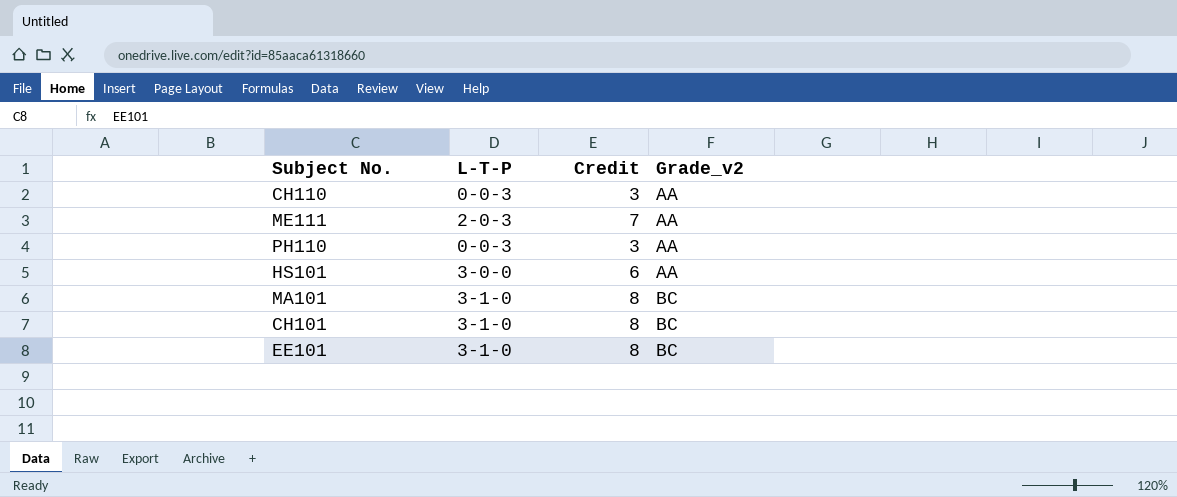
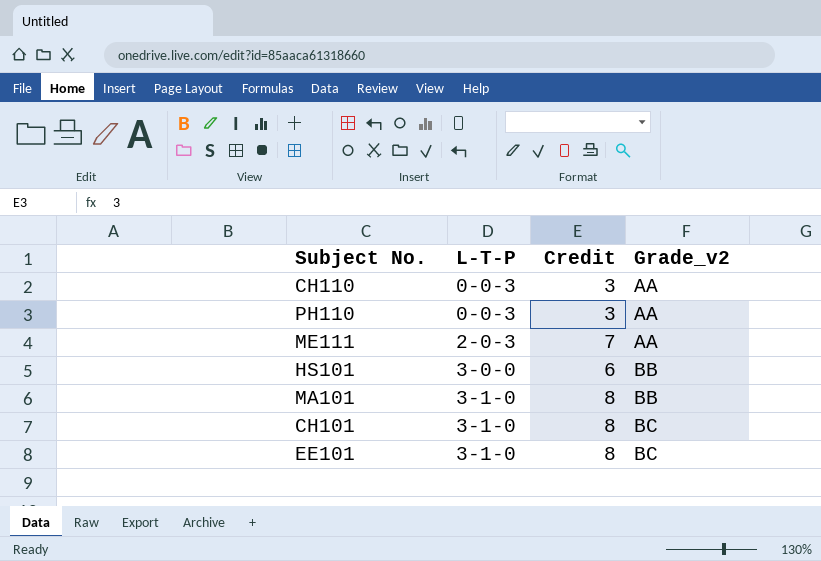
row order: Grade_v2 ascending -> L-T-P ascending
HS101 | Grade_v2: AA -> BB
MA101 | Grade_v2: BC -> BB

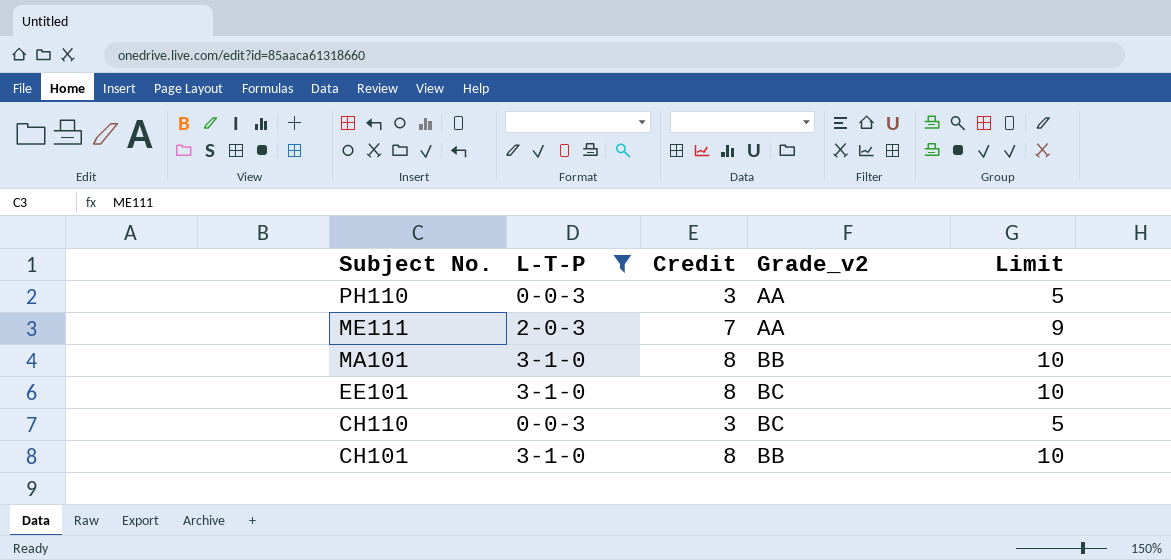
filter: none -> L-T-P != 3-0-0
row order: L-T-P ascending -> Subject No. descending
column Limit | formula: none -> [Credit] + 2
CH110 | Grade_v2: AA -> BC
CH101 | Grade_v2: BC -> BB

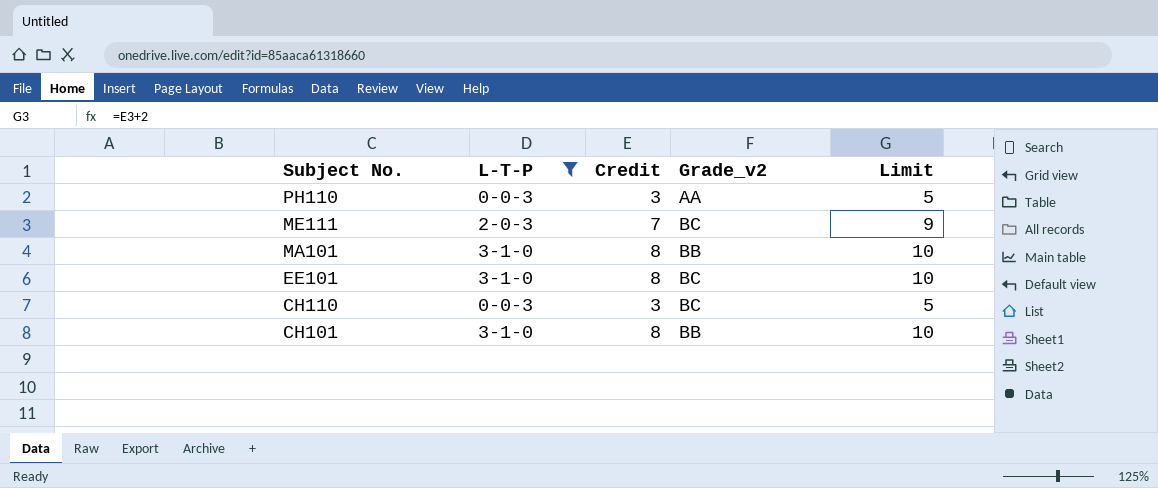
ME111 | Grade_v2: AA -> BC

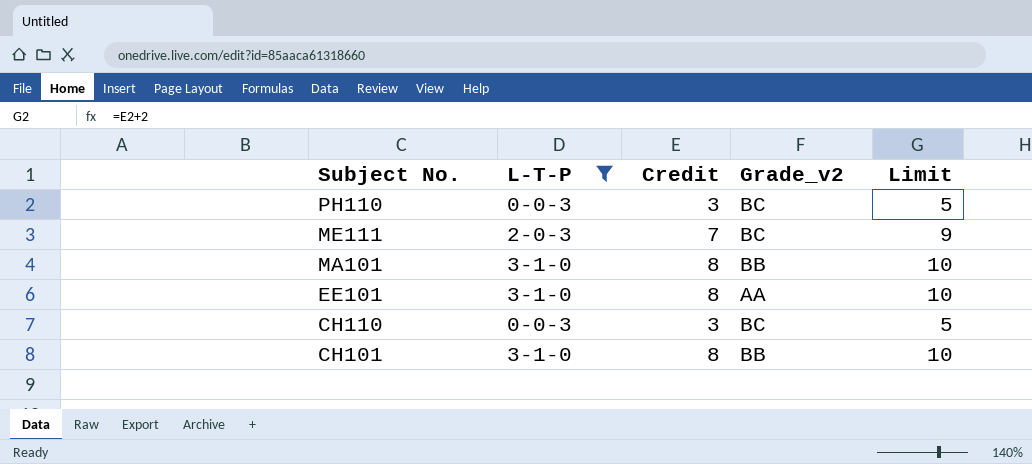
PH110 | Grade_v2: AA -> BC
EE101 | Grade_v2: BC -> AA

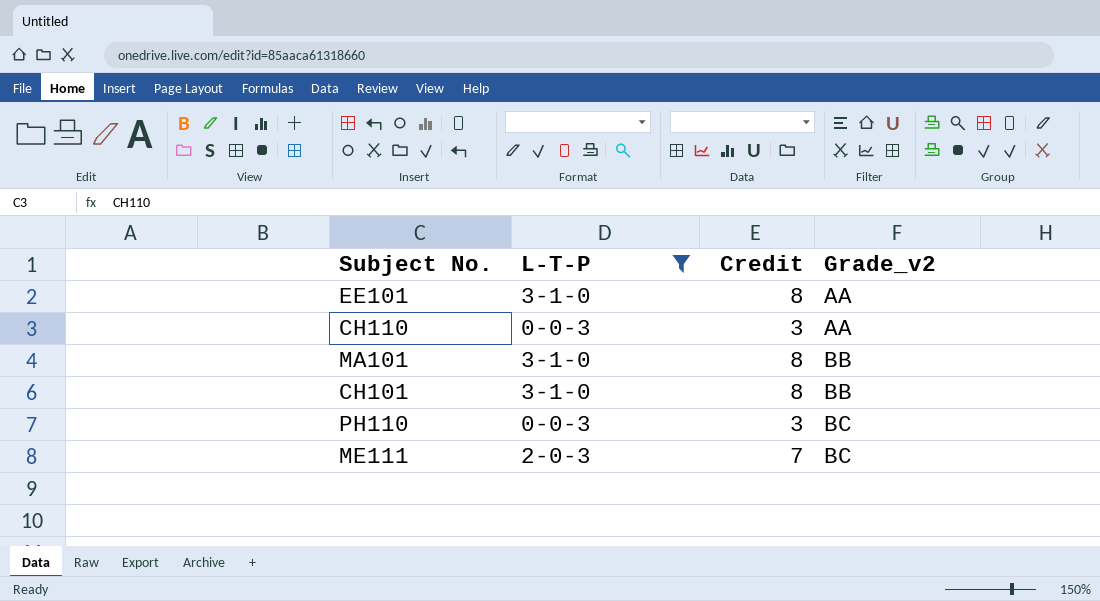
row order: Subject No. descending -> Grade_v2 ascending
column Limit | formula: [Credit] + 2 -> none
CH110 | Grade_v2: BC -> AA

